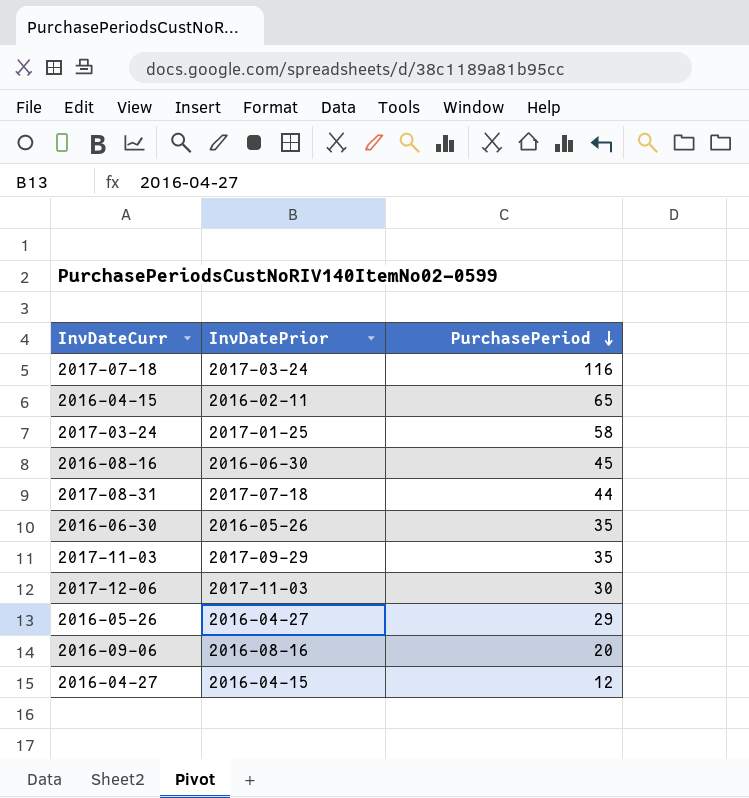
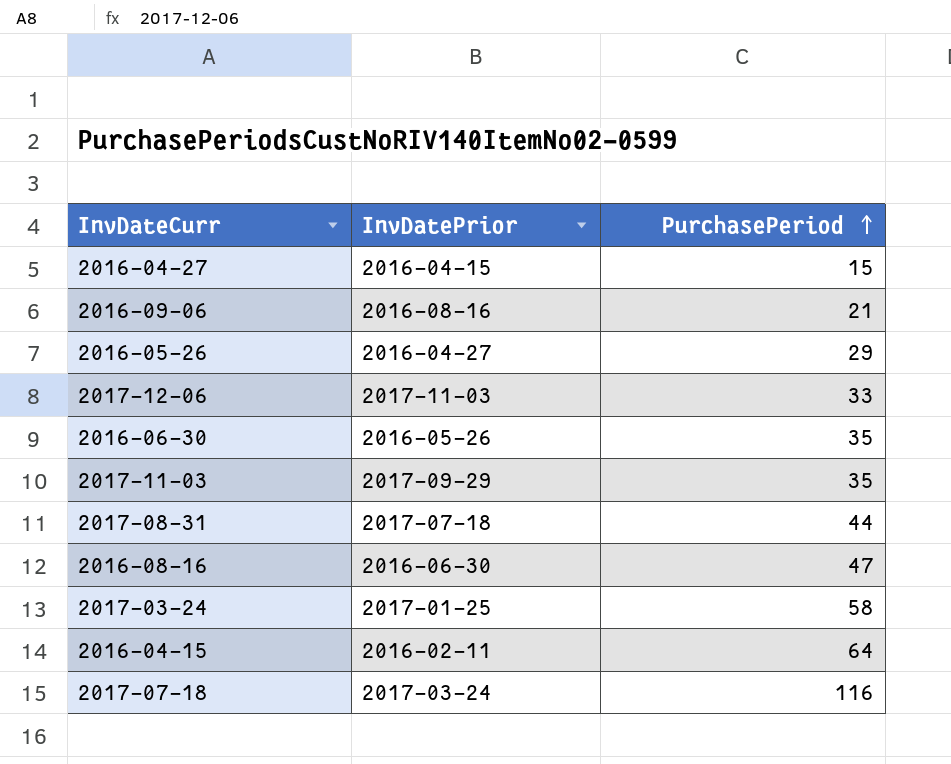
row order: PurchasePeriod descending -> PurchasePeriod ascending
2016-04-27 | PurchasePeriod: 12 -> 15
2016-09-06 | PurchasePeriod: 20 -> 21
2017-12-06 | PurchasePeriod: 30 -> 33
2016-08-16 | PurchasePeriod: 45 -> 47
2016-04-15 | PurchasePeriod: 65 -> 64

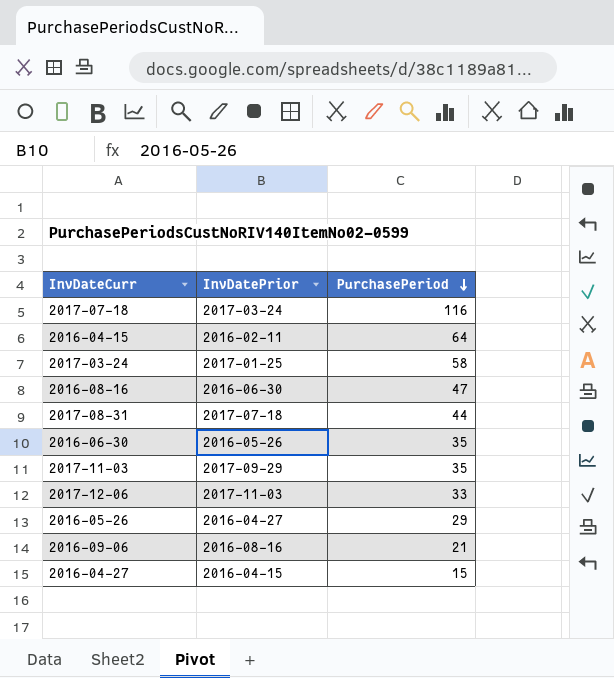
row order: PurchasePeriod ascending -> PurchasePeriod descending

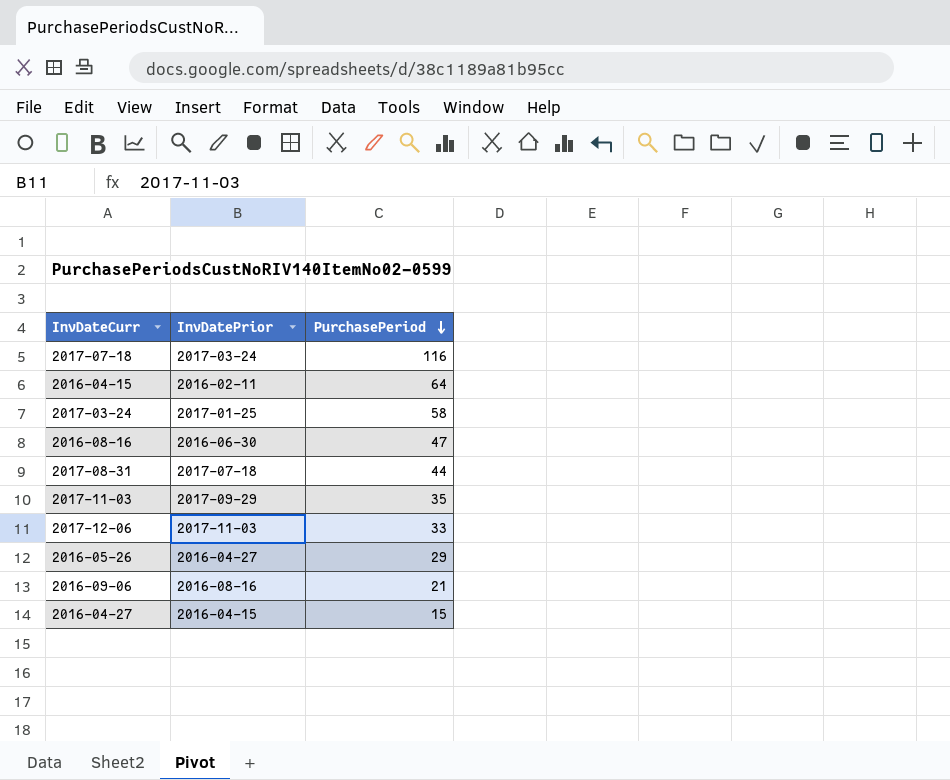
row 2016-06-30: 2016-05-26 | 35 -> none

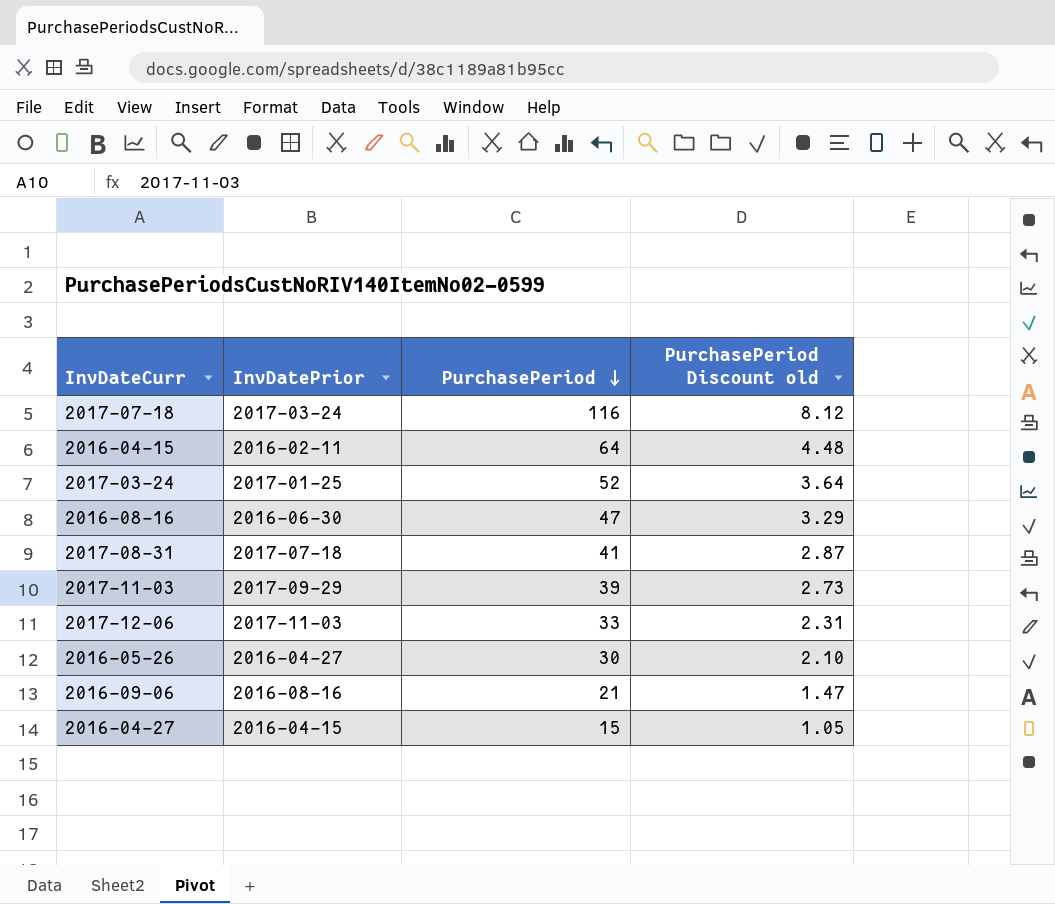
column PurchasePeriod Discount old | formula: none -> [PurchasePeriod] * 0.07
2017-03-24 | PurchasePeriod: 58 -> 52
2017-08-31 | PurchasePeriod: 44 -> 41
2017-11-03 | PurchasePeriod: 35 -> 39
2016-05-26 | PurchasePeriod: 29 -> 30

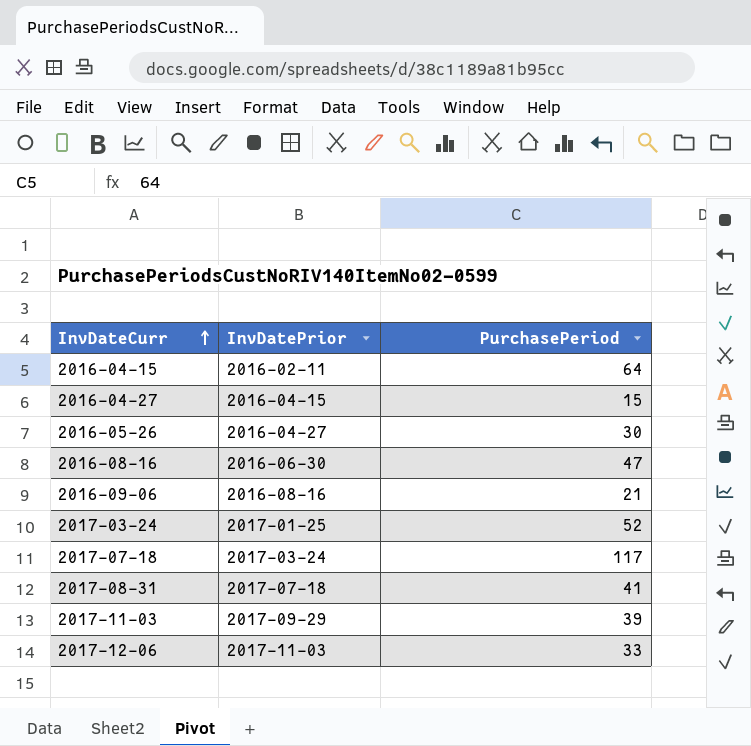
row order: PurchasePeriod descending -> InvDateCurr ascending
column PurchasePeriod Discount old | formula: [PurchasePeriod] * 0.07 -> none
2017-07-18 | PurchasePeriod: 116 -> 117

